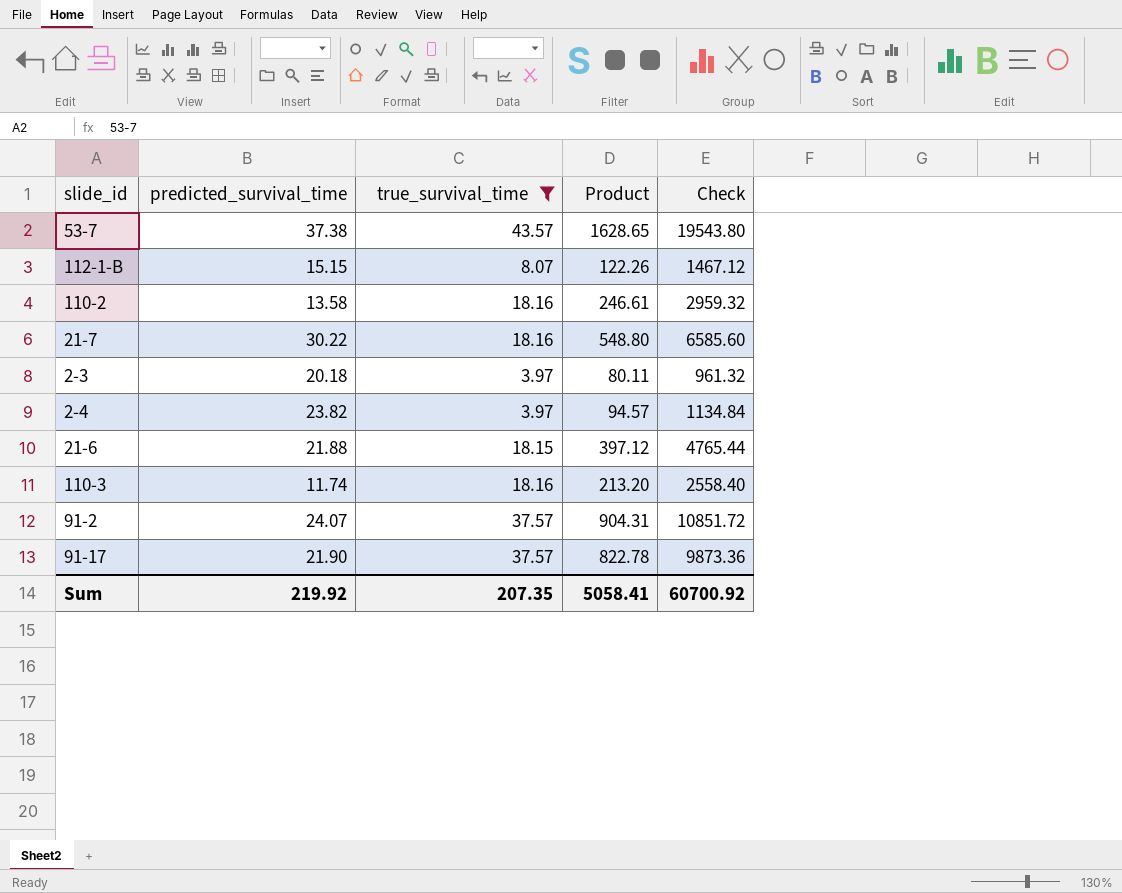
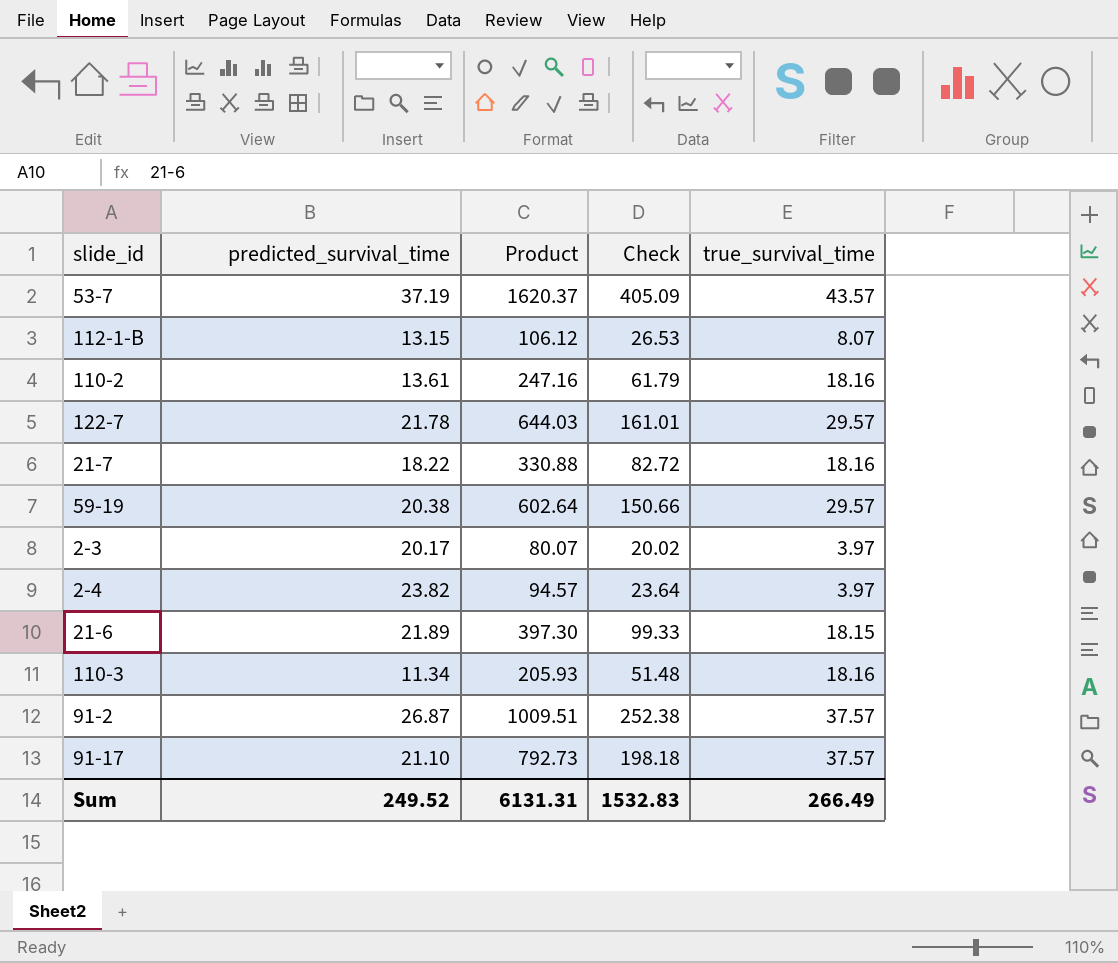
filter: true_survival_time != 29.57 -> none
column Check | formula: [Product] * 12 -> [Product] * 0.25
column true_survival_time | position: 3 -> 5
53-7 | predicted_survival_time: 37.38 -> 37.19
53-7 | Product: 1628.65 -> 1620.37
112-1-B | predicted_survival_time: 15.15 -> 13.15
112-1-B | Product: 122.26 -> 106.12
110-2 | predicted_survival_time: 13.58 -> 13.61
110-2 | Product: 246.61 -> 247.16
21-7 | predicted_survival_time: 30.22 -> 18.22
21-7 | Product: 548.80 -> 330.88
2-3 | predicted_survival_time: 20.18 -> 20.17
2-3 | Product: 80.11 -> 80.07
21-6 | predicted_survival_time: 21.88 -> 21.89
21-6 | Product: 397.12 -> 397.30
110-3 | predicted_survival_time: 11.74 -> 11.34
110-3 | Product: 213.20 -> 205.93
91-2 | predicted_survival_time: 24.07 -> 26.87
91-2 | Product: 904.31 -> 1009.51
91-17 | predicted_survival_time: 21.90 -> 21.10
91-17 | Product: 822.78 -> 792.73
Sum | predicted_survival_time: 219.92 -> 249.52
Sum | Product: 5058.41 -> 6131.31
Sum | Check: 60700.92 -> 1532.83
Sum | true_survival_time: 207.35 -> 266.49

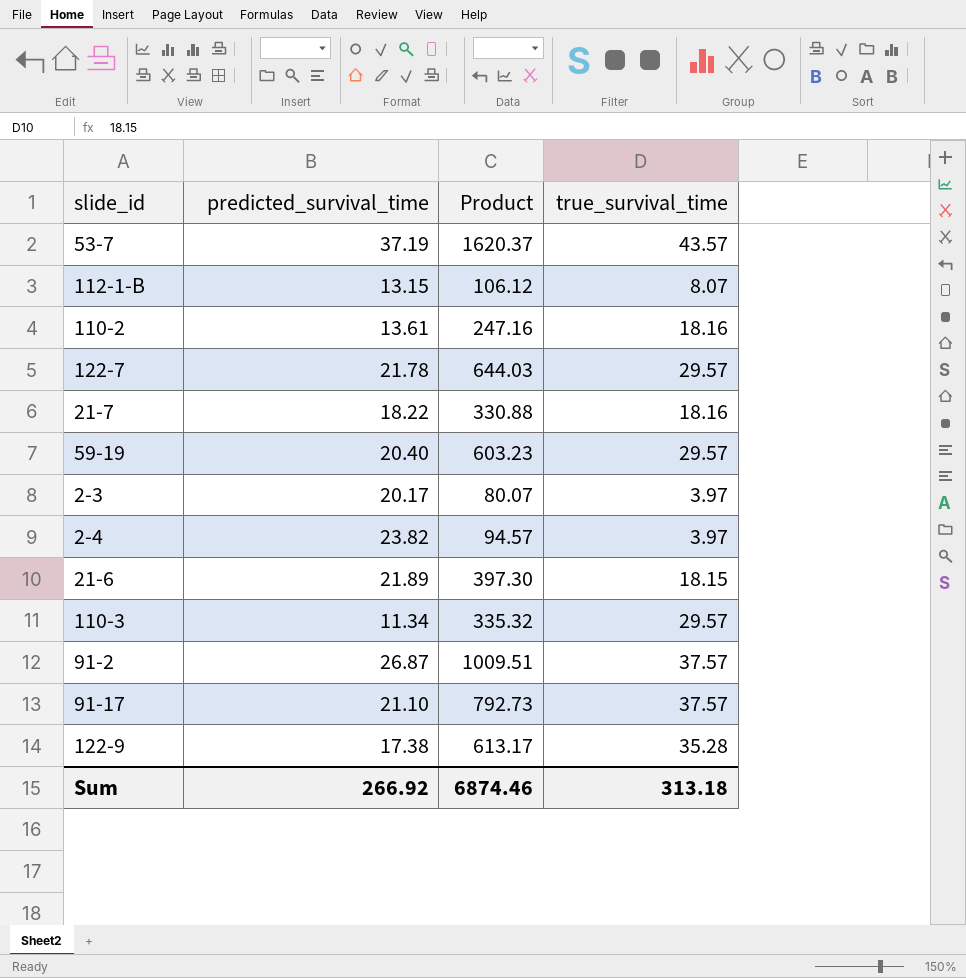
column Check | formula: [Product] * 0.25 -> none
59-19 | predicted_survival_time: 20.38 -> 20.40
59-19 | Product: 602.64 -> 603.23
110-3 | Product: 205.93 -> 335.32
110-3 | true_survival_time: 18.16 -> 29.57
row 122-9: none -> 17.38 | 613.17 | 35.28
Sum | predicted_survival_time: 249.52 -> 266.92
Sum | Product: 6131.31 -> 6874.46
Sum | true_survival_time: 266.49 -> 313.18

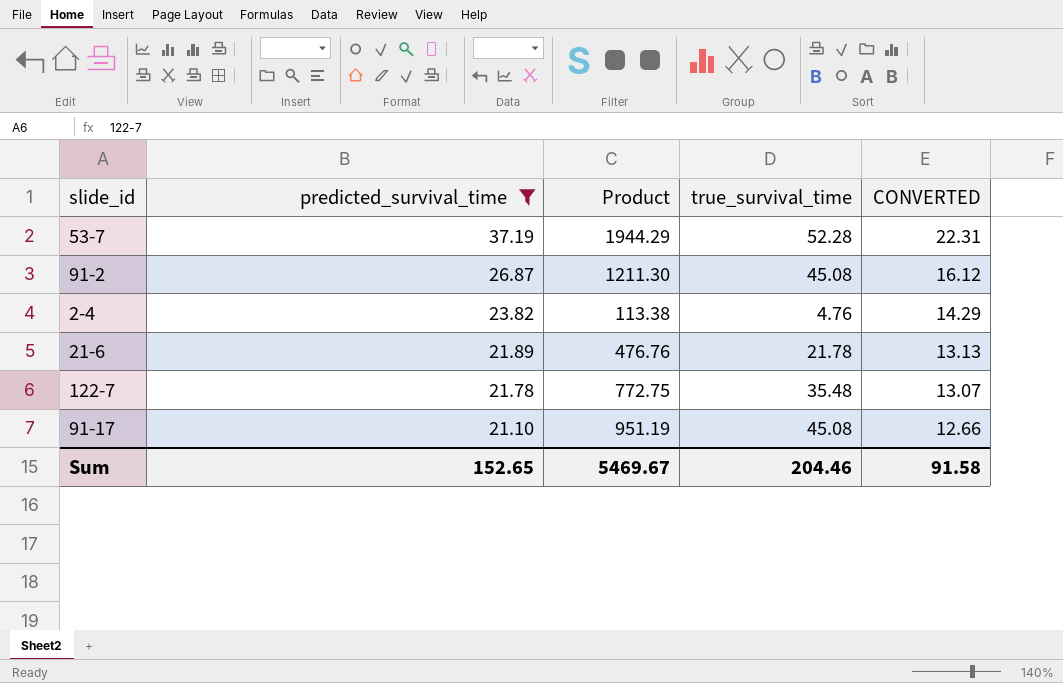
filter: none -> predicted_survival_time >= 21.10
row order: none -> predicted_survival_time descending
column CONVERTED | formula: none -> [predicted_survival_time] * 0.6
53-7 | Product: 1620.37 -> 1944.29
53-7 | true_survival_time: 43.57 -> 52.28
91-2 | Product: 1009.51 -> 1211.30
91-2 | true_survival_time: 37.57 -> 45.08
2-4 | Product: 94.57 -> 113.38
2-4 | true_survival_time: 3.97 -> 4.76
21-6 | Product: 397.30 -> 476.76
21-6 | true_survival_time: 18.15 -> 21.78
122-7 | Product: 644.03 -> 772.75
122-7 | true_survival_time: 29.57 -> 35.48
91-17 | Product: 792.73 -> 951.19
91-17 | true_survival_time: 37.57 -> 45.08
Sum | predicted_survival_time: 266.92 -> 152.65
Sum | Product: 6874.46 -> 5469.67
Sum | true_survival_time: 313.18 -> 204.46

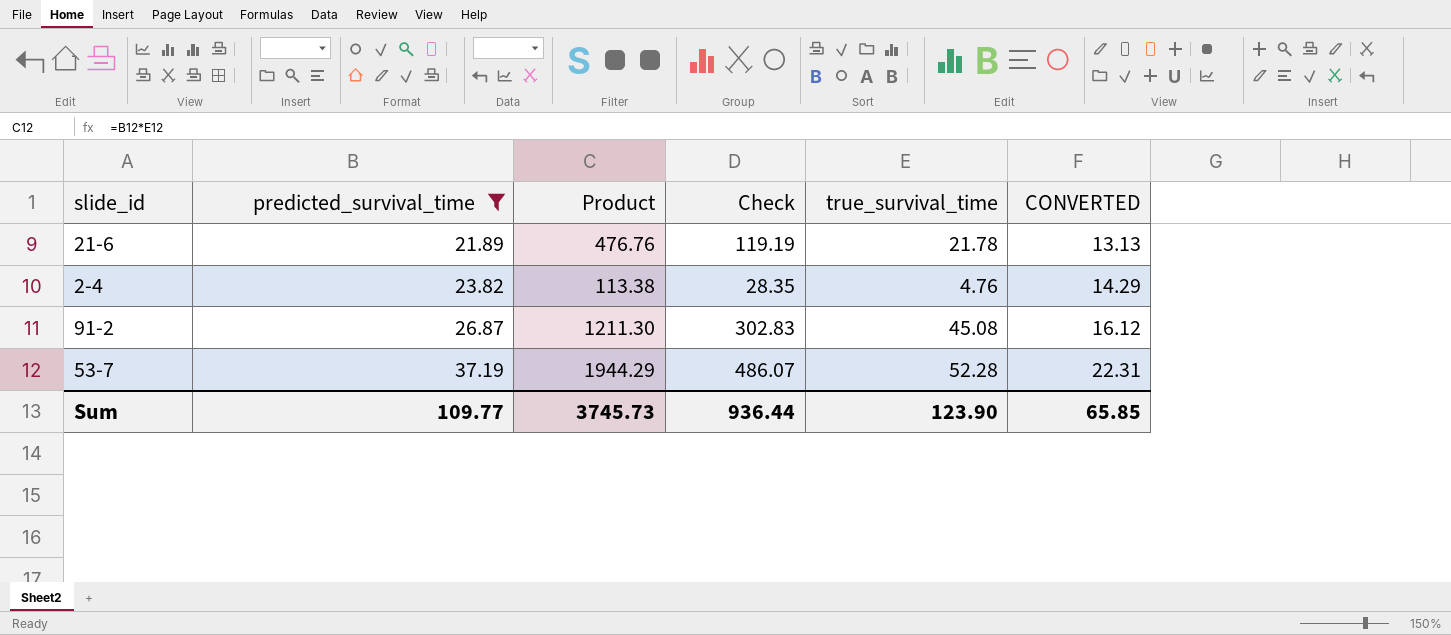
row order: predicted_survival_time descending -> predicted_survival_time ascending
column Check | formula: none -> [Product] * 0.25
row 122-7: 21.78 | 772.75 | 35.48 | 13.07 -> none
row 91-17: 21.10 | 951.19 | 45.08 | 12.66 -> none
Sum | predicted_survival_time: 152.65 -> 109.77
Sum | Product: 5469.67 -> 3745.73
Sum | true_survival_time: 204.46 -> 123.90
Sum | CONVERTED: 91.58 -> 65.85

